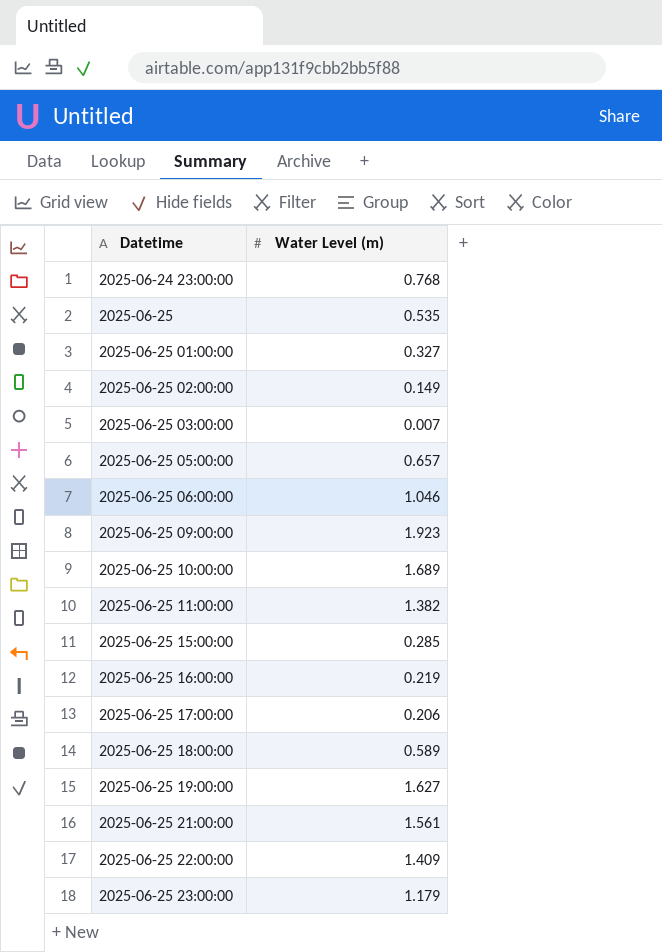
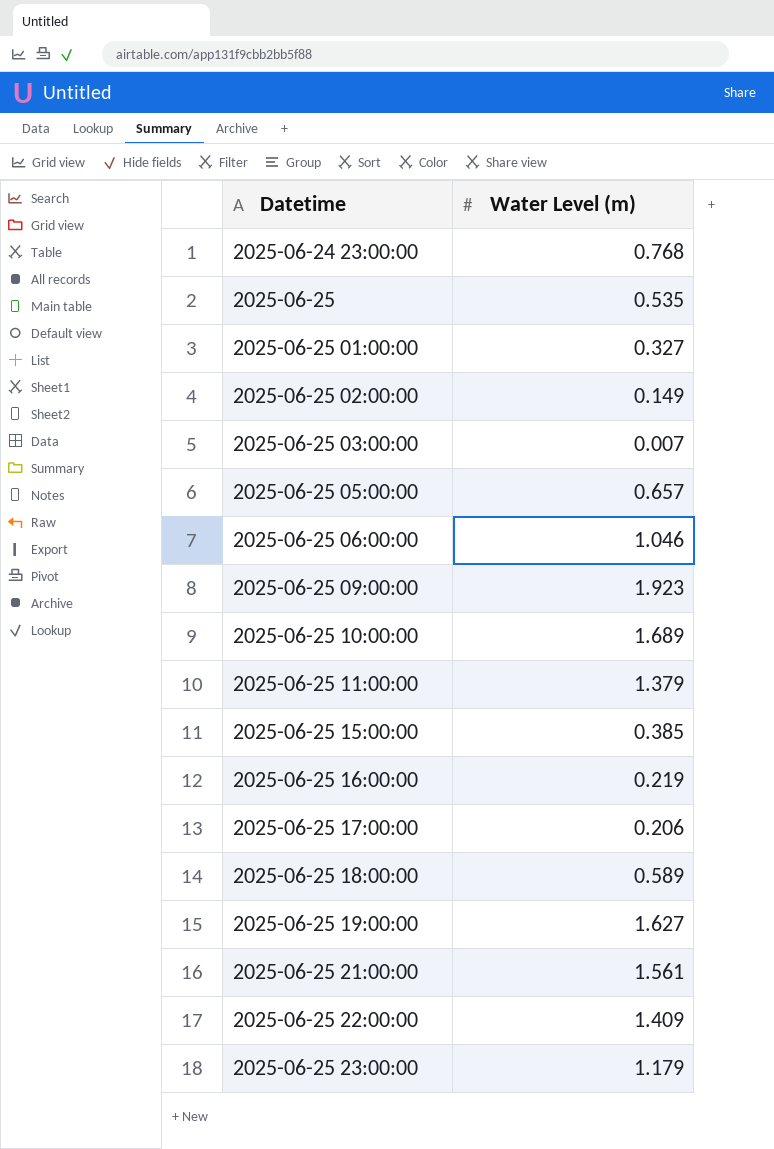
2025-06-25 11:00:00 | Water Level (m): 1.382 -> 1.379
2025-06-25 15:00:00 | Water Level (m): 0.285 -> 0.385

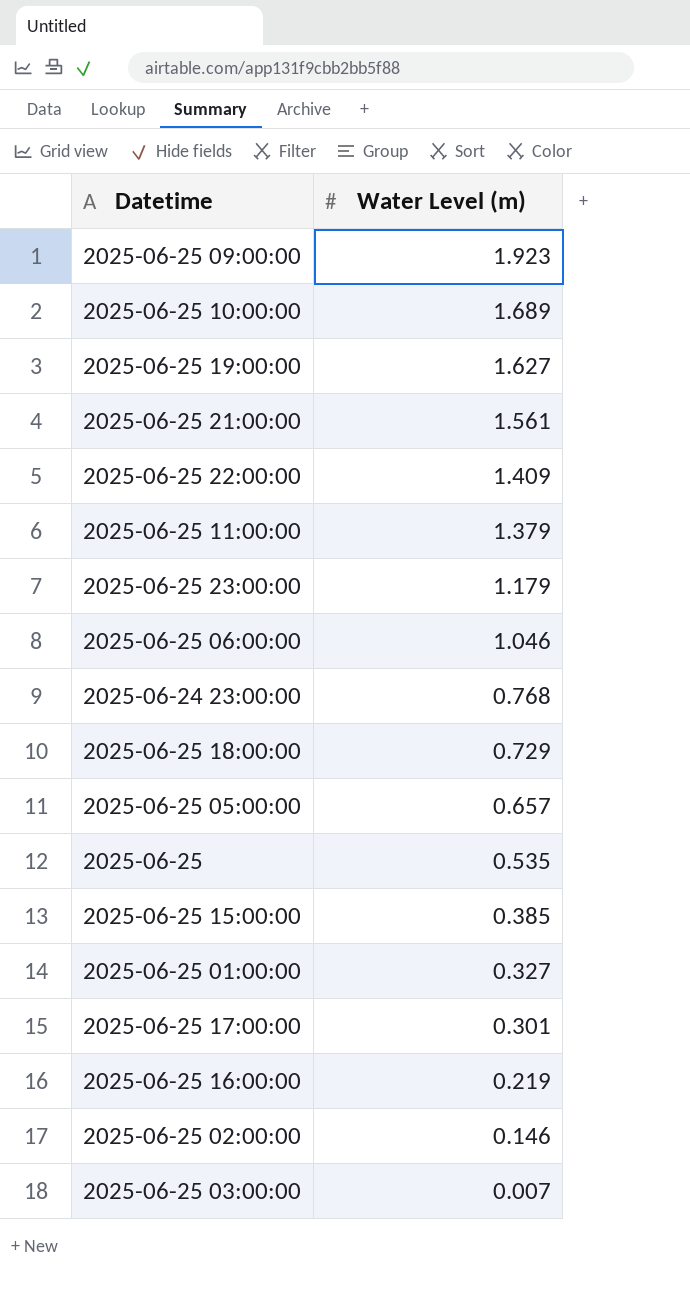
row order: Datetime ascending -> Water Level (m) descending
2025-06-25 18:00:00 | Water Level (m): 0.589 -> 0.729
2025-06-25 17:00:00 | Water Level (m): 0.206 -> 0.301
2025-06-25 02:00:00 | Water Level (m): 0.149 -> 0.146

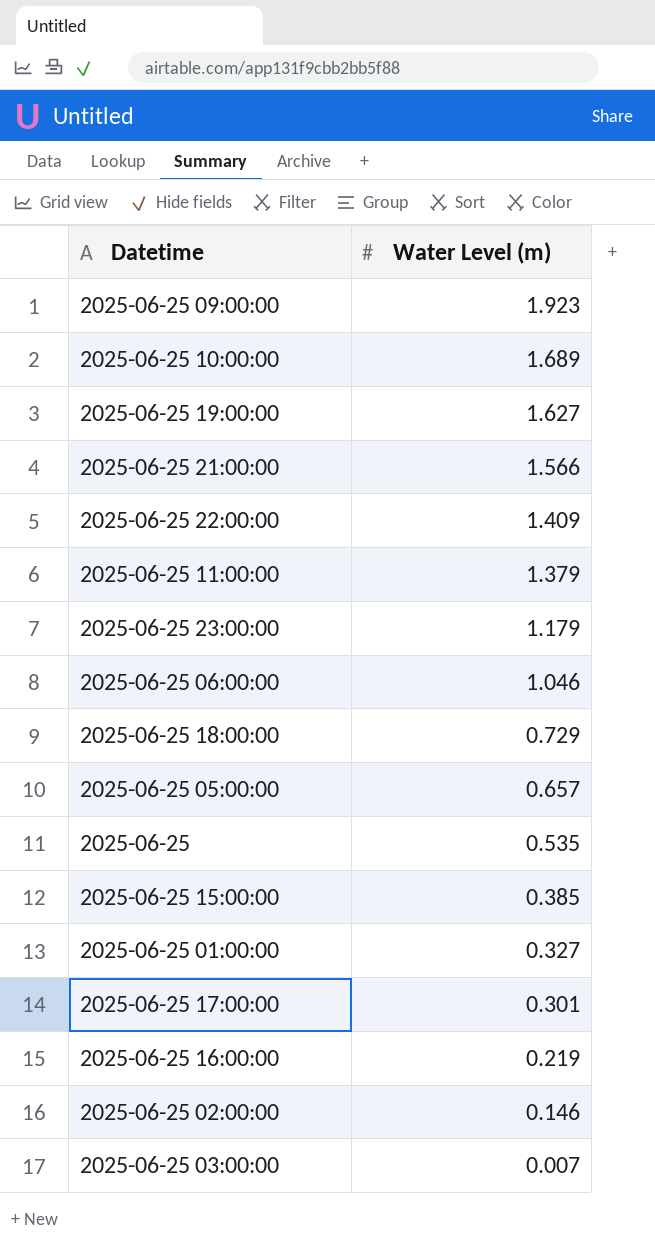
row 2025-06-24 23:00:00: 0.768 -> none
2025-06-25 21:00:00 | Water Level (m): 1.561 -> 1.566

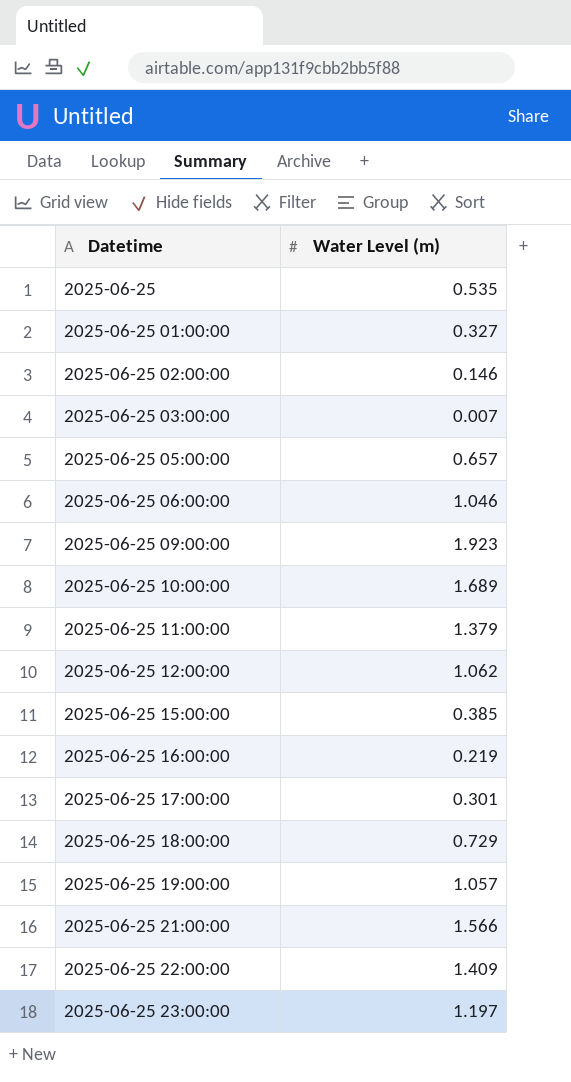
row order: Water Level (m) descending -> Datetime ascending
row 2025-06-25 12:00:00: none -> 1.062
2025-06-25 19:00:00 | Water Level (m): 1.627 -> 1.057
2025-06-25 23:00:00 | Water Level (m): 1.179 -> 1.197

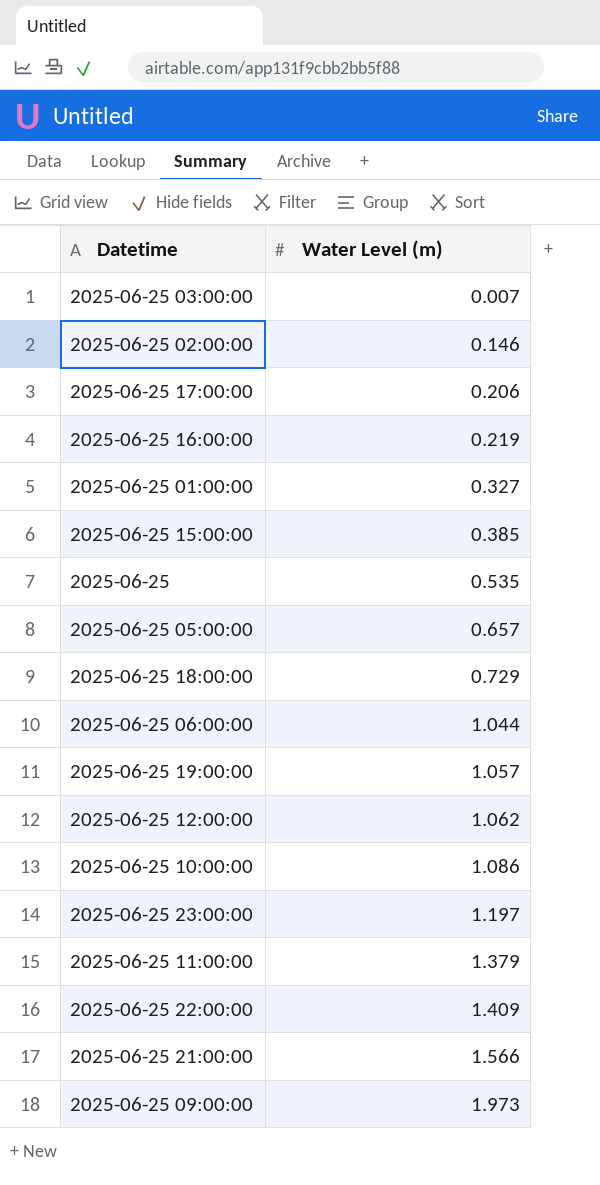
row order: Datetime ascending -> Water Level (m) ascending
2025-06-25 17:00:00 | Water Level (m): 0.301 -> 0.206
2025-06-25 06:00:00 | Water Level (m): 1.046 -> 1.044
2025-06-25 10:00:00 | Water Level (m): 1.689 -> 1.086
2025-06-25 09:00:00 | Water Level (m): 1.923 -> 1.973

